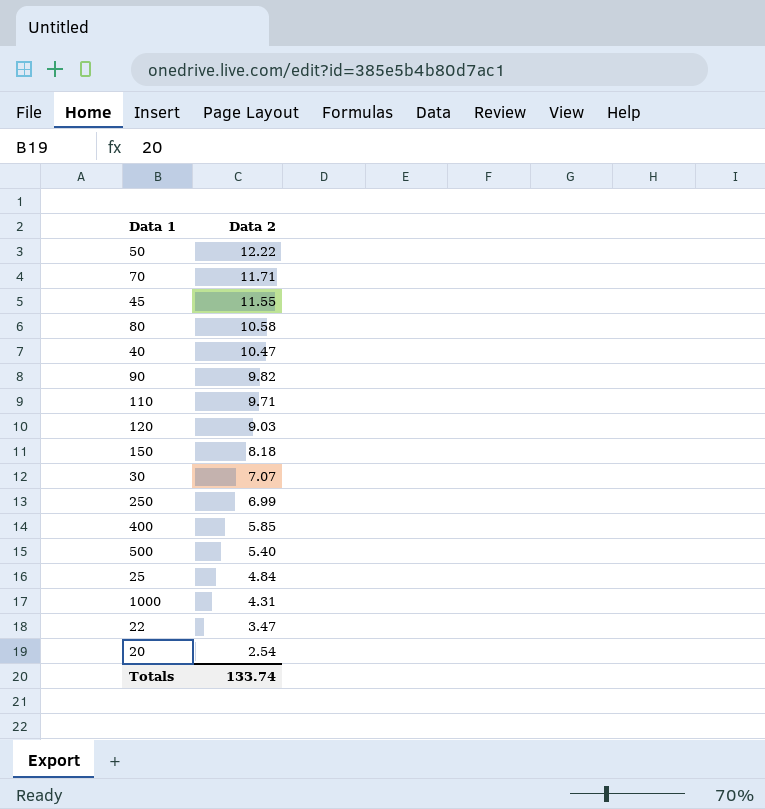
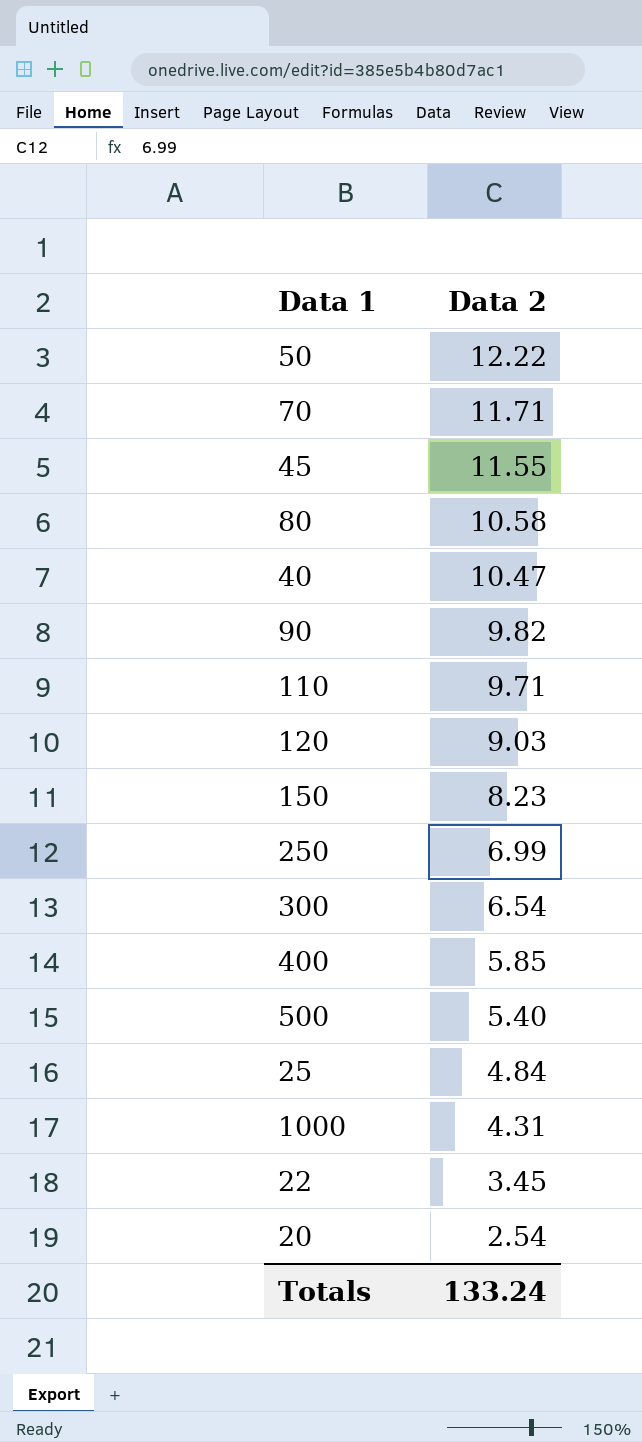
row 30: 7.07 -> none
150 | Data 2: 8.18 -> 8.23
row 300: none -> 6.54
22 | Data 2: 3.47 -> 3.45
Totals | Data 2: 133.74 -> 133.24

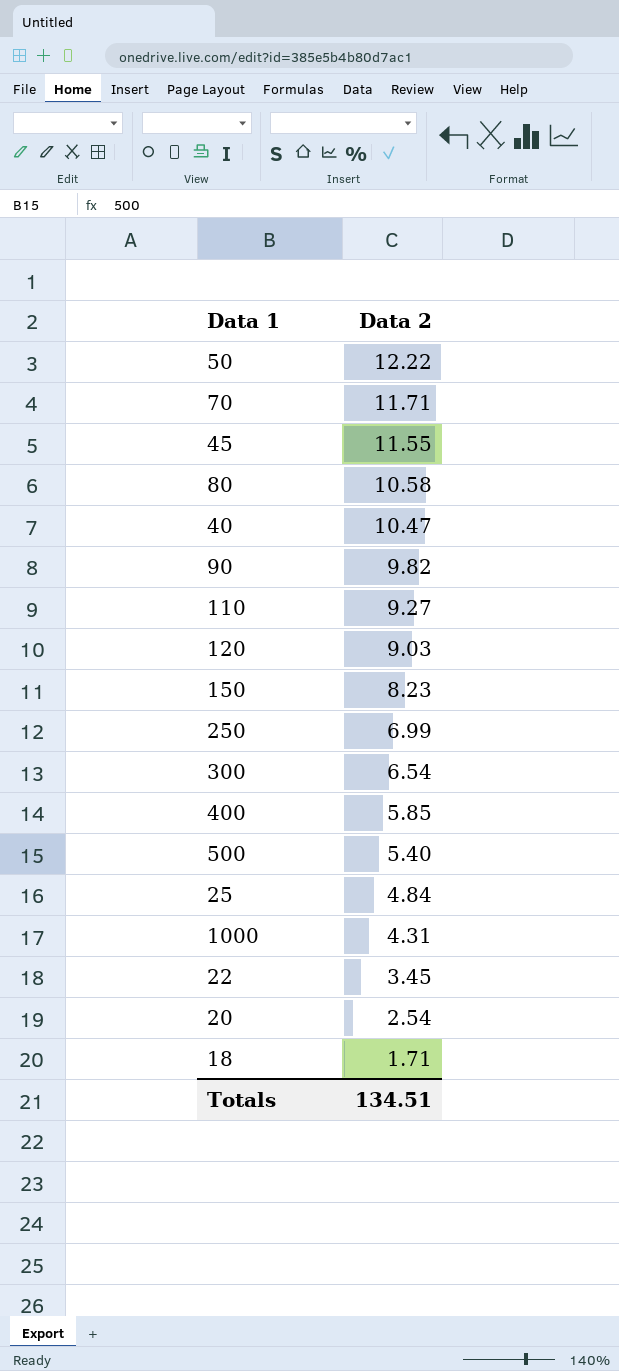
110 | Data 2: 9.71 -> 9.27
row 18: none -> 1.71
Totals | Data 2: 133.24 -> 134.51

